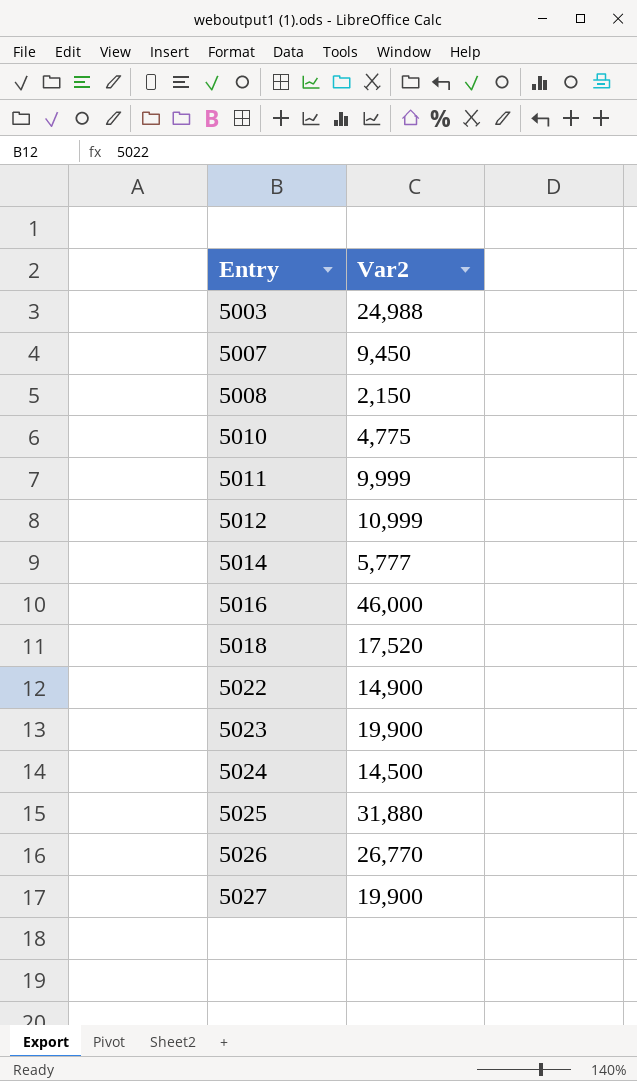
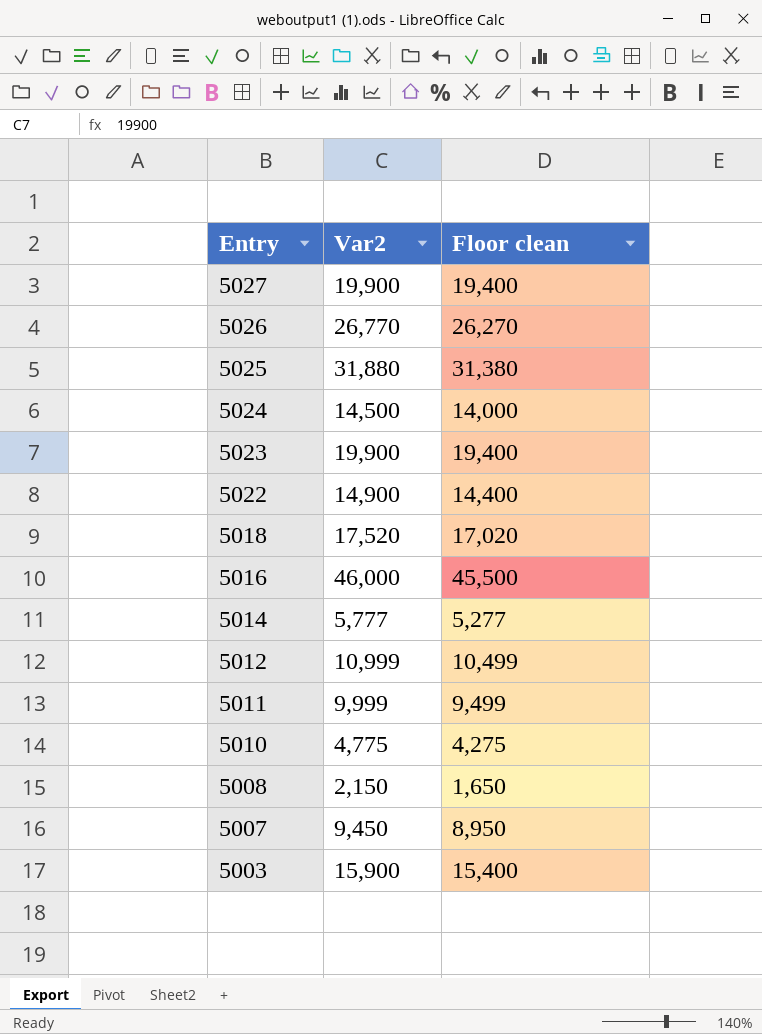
row order: Entry ascending -> Entry descending
column Floor clean | formula: none -> [Var2] - 500
5003 | Var2: 24,988 -> 15,900

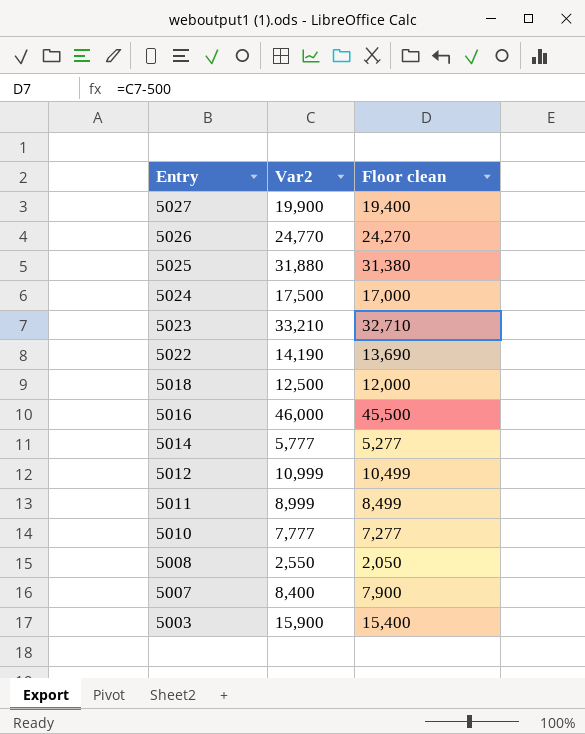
5026 | Var2: 26,770 -> 24,770
5026 | Floor clean: 26,270 -> 24,270
5024 | Var2: 14,500 -> 17,500
5024 | Floor clean: 14,000 -> 17,000
5023 | Var2: 19,900 -> 33,210
5023 | Floor clean: 19,400 -> 32,710
5022 | Var2: 14,900 -> 14,190
5022 | Floor clean: 14,400 -> 13,690
5018 | Var2: 17,520 -> 12,500
5018 | Floor clean: 17,020 -> 12,000
5011 | Var2: 9,999 -> 8,999
5011 | Floor clean: 9,499 -> 8,499
5010 | Var2: 4,775 -> 7,777
5010 | Floor clean: 4,275 -> 7,277
5008 | Var2: 2,150 -> 2,550
5008 | Floor clean: 1,650 -> 2,050
5007 | Var2: 9,450 -> 8,400
5007 | Floor clean: 8,950 -> 7,900

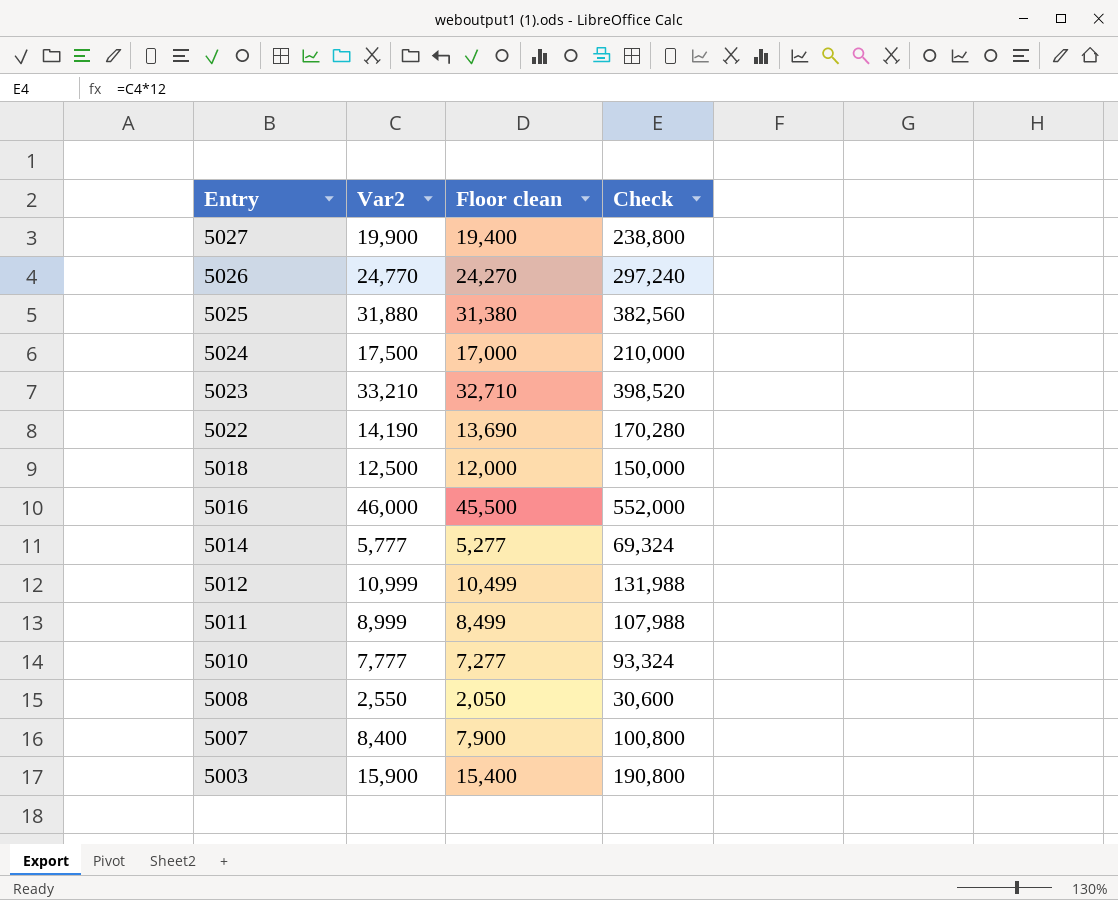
column Check | formula: none -> [Var2] * 12

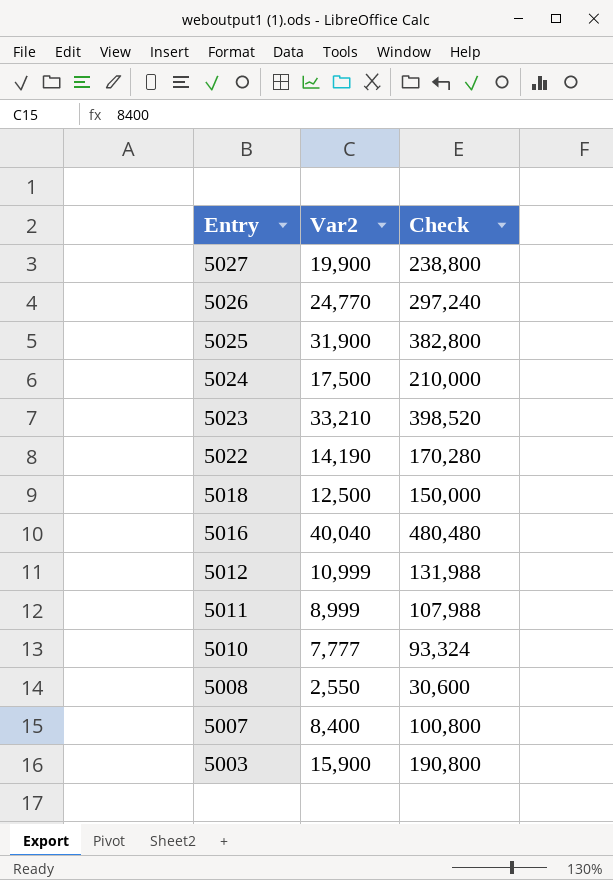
column Floor clean | formula: [Var2] - 500 -> none
row 5014: 5,777 | 5,277 | 69,324 -> none
5025 | Var2: 31,880 -> 31,900
5025 | Check: 382,560 -> 382,800
5016 | Var2: 46,000 -> 40,040
5016 | Check: 552,000 -> 480,480

